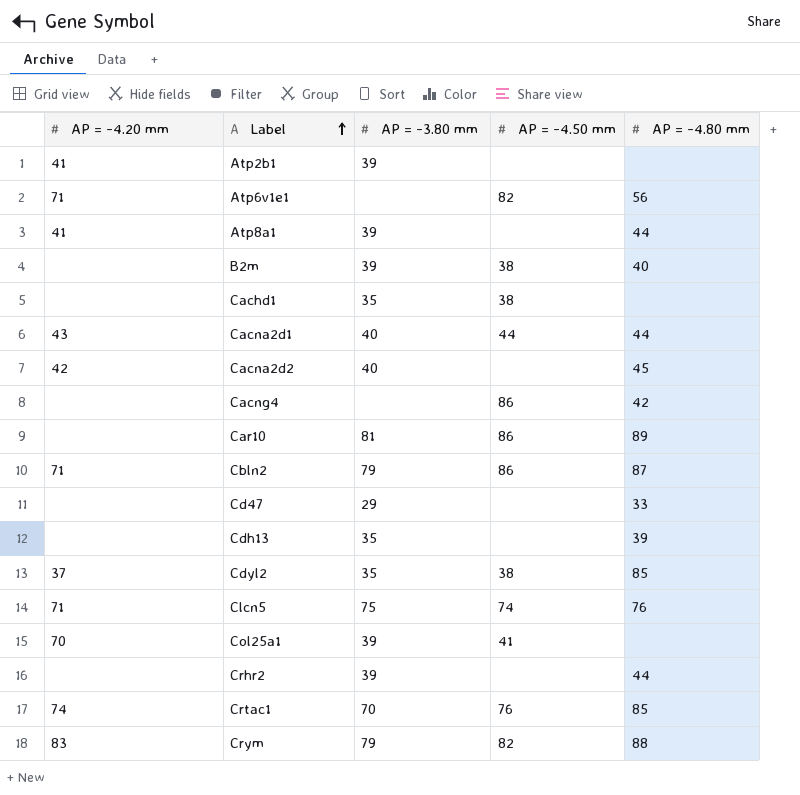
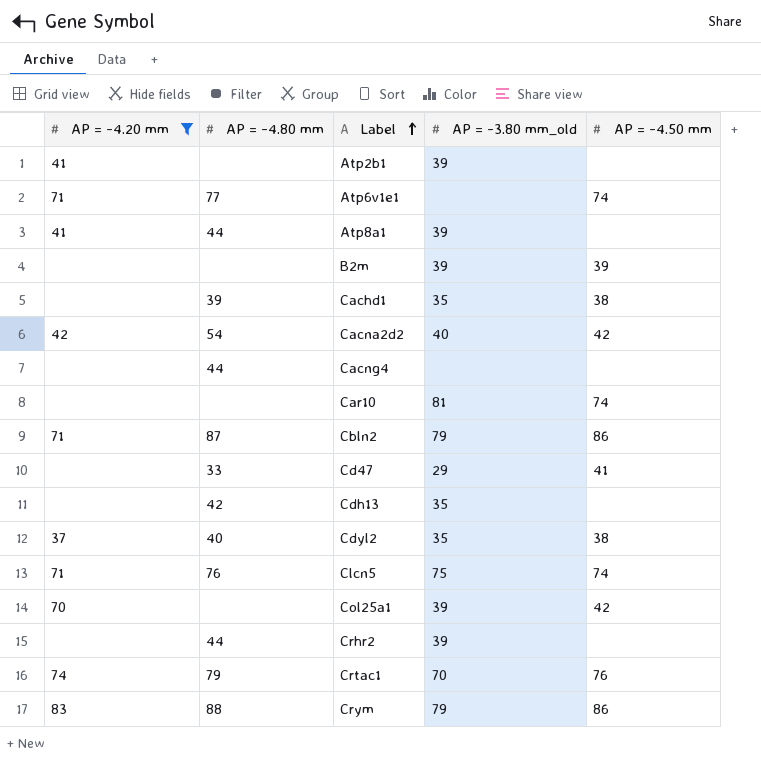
filter: none -> AP = -4.20 mm != 43
column AP = -4.80 mm | position: 5 -> 2
column name: AP = -3.80 mm -> AP = -3.80 mm_old
Atp6v1e1 | AP = -4.80 mm: 56 -> 77
Atp6v1e1 | AP = -4.50 mm: 82 -> 74
B2m | AP = -4.80 mm: 40 -> none
B2m | AP = -4.50 mm: 38 -> 39
Cachd1 | AP = -4.80 mm: none -> 39
Cacna2d2 | AP = -4.80 mm: 45 -> 54
Cacna2d2 | AP = -4.50 mm: none -> 42
Cacng4 | AP = -4.80 mm: 42 -> 44
Cacng4 | AP = -4.50 mm: 86 -> none
Car10 | AP = -4.80 mm: 89 -> none
Car10 | AP = -4.50 mm: 86 -> 74
Cd47 | AP = -4.50 mm: none -> 41
Cdh13 | AP = -4.80 mm: 39 -> 42
Cdyl2 | AP = -4.80 mm: 85 -> 40
Col25a1 | AP = -4.50 mm: 41 -> 42
Crtac1 | AP = -4.80 mm: 85 -> 79
Crym | AP = -4.50 mm: 82 -> 86

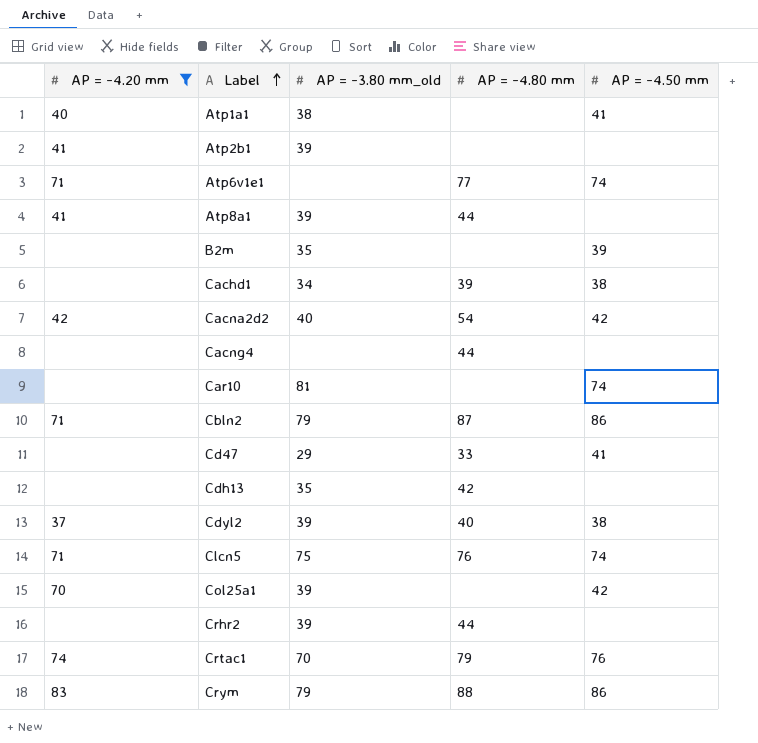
column AP = -4.80 mm | position: 2 -> 4
row Atp1a1: none -> 40 | 38 | none | 41
B2m | AP = -3.80 mm_old: 39 -> 35
Cachd1 | AP = -3.80 mm_old: 35 -> 34
Cdyl2 | AP = -3.80 mm_old: 35 -> 39

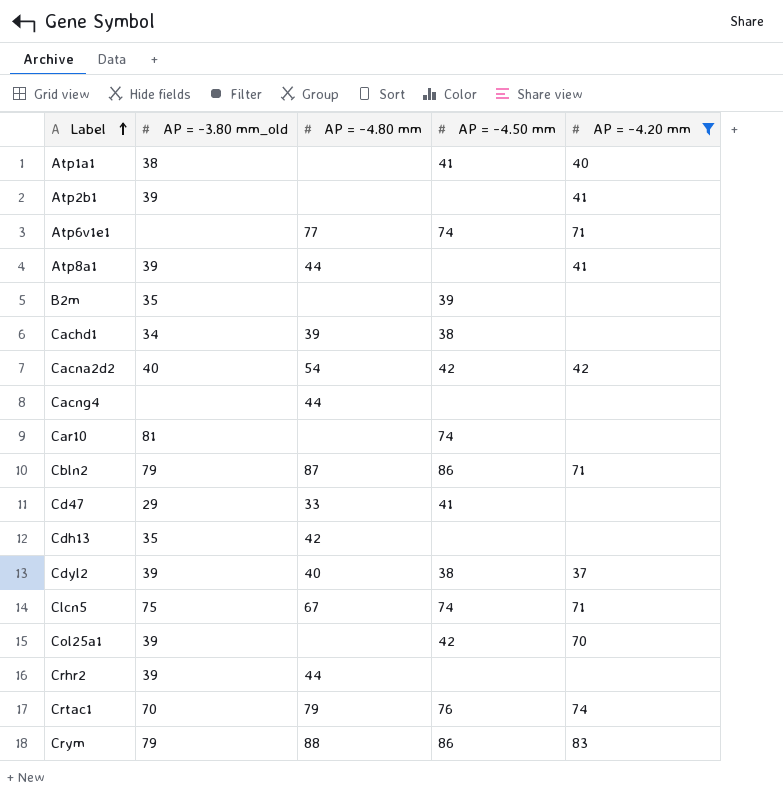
column AP = -4.20 mm | position: 1 -> 5
Clcn5 | AP = -4.80 mm: 76 -> 67

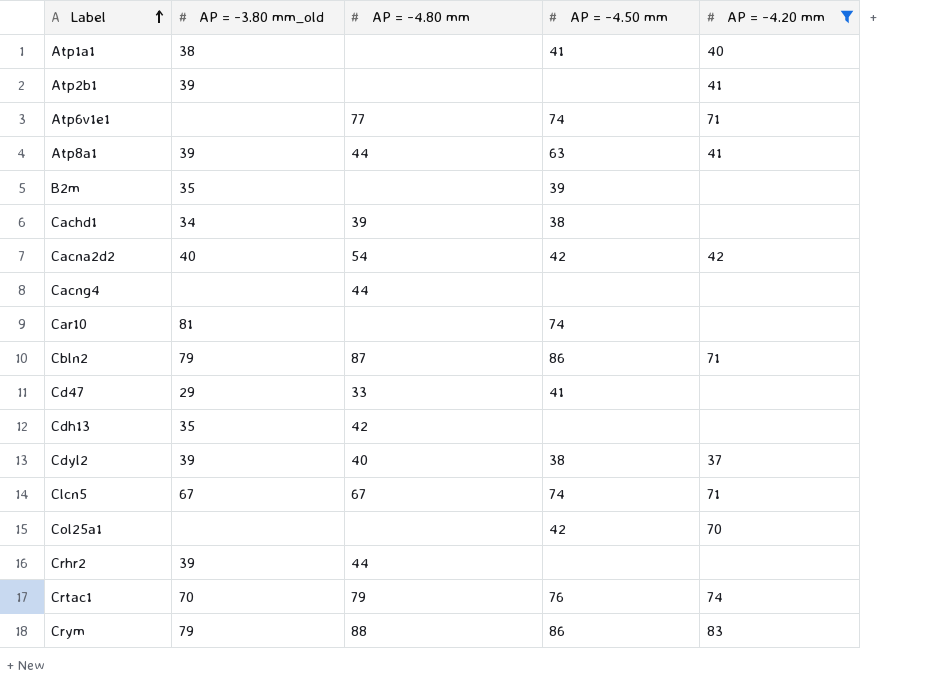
Atp8a1 | AP = -4.50 mm: none -> 63
Clcn5 | AP = -3.80 mm_old: 75 -> 67
Col25a1 | AP = -3.80 mm_old: 39 -> none

